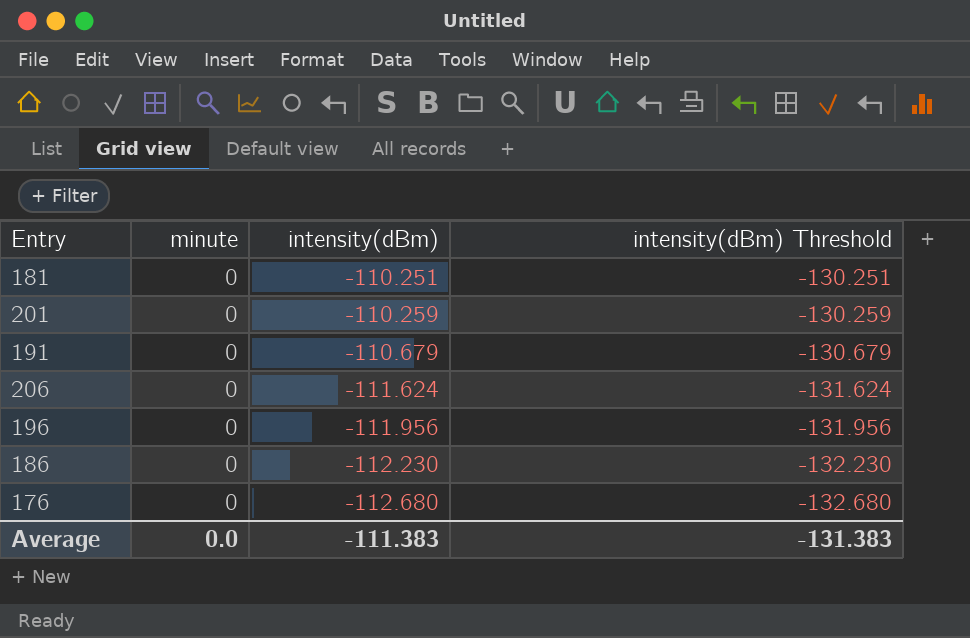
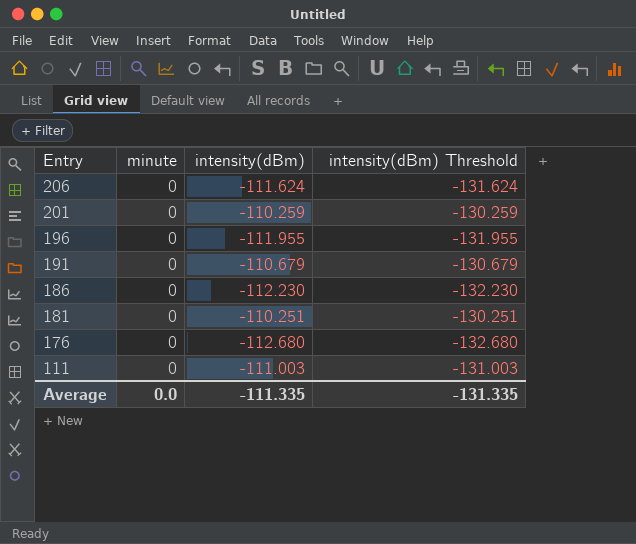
row order: intensity(dBm) descending -> Entry descending
196 | intensity(dBm): -111.956 -> -111.955
196 | intensity(dBm) Threshold: -131.956 -> -131.955
row 111: none -> 0 | -111.003 | -131.003
Average | intensity(dBm): -111.383 -> -111.335
Average | intensity(dBm) Threshold: -131.383 -> -131.335

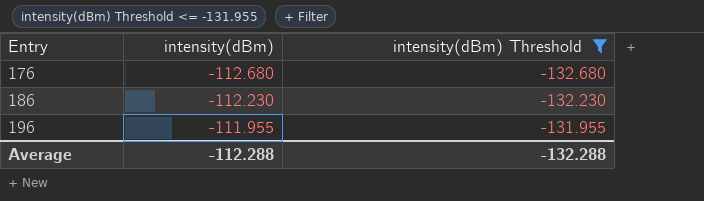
filter: none -> intensity(dBm) Threshold <= -131.955
row order: Entry descending -> Entry ascending
column minute | position: 2 -> none
Average | intensity(dBm): -111.335 -> -112.288
Average | intensity(dBm) Threshold: -131.335 -> -132.288

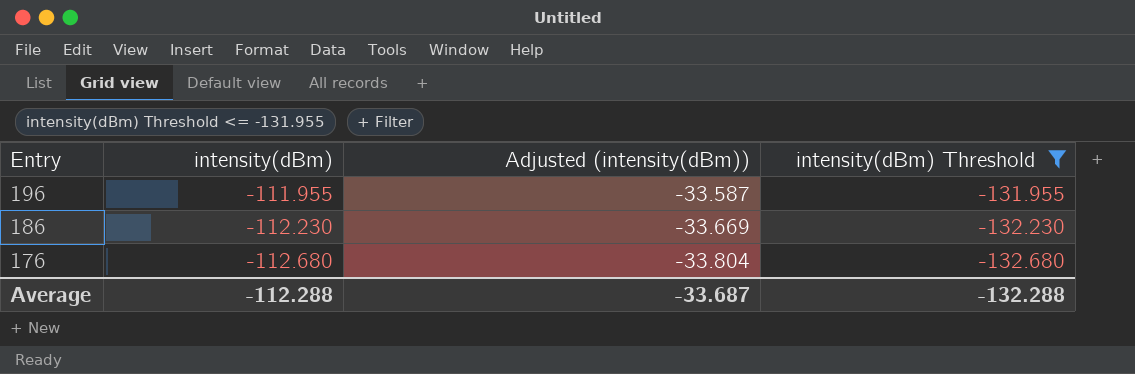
row order: Entry ascending -> Entry descending
column Adjusted (intensity(dBm)) | formula: none -> [intensity(dBm)] * 0.3

